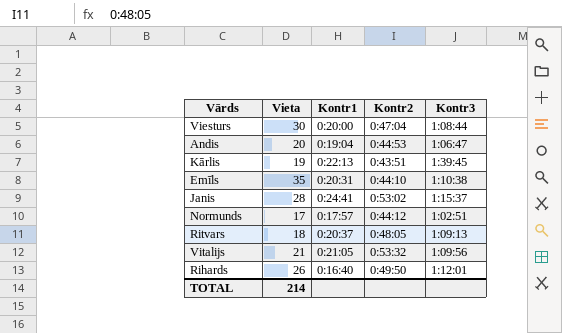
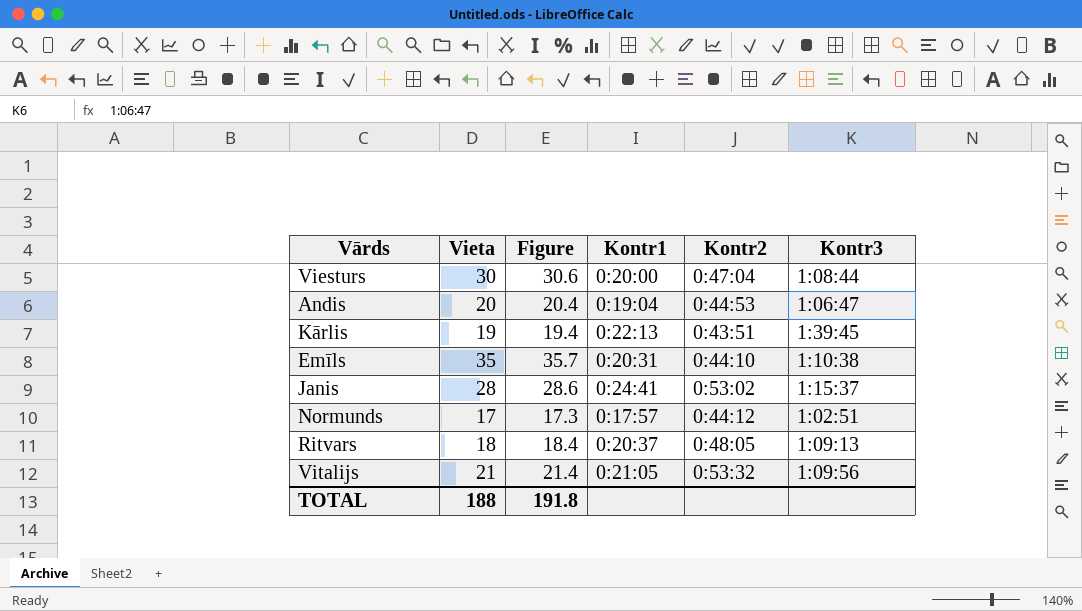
column Figure | formula: none -> [Vieta] * 1.02
row Rihards: 26 | 0:16:40 | 0:49:50 | 1:12:01 -> none
TOTAL | Vieta: 214 -> 188

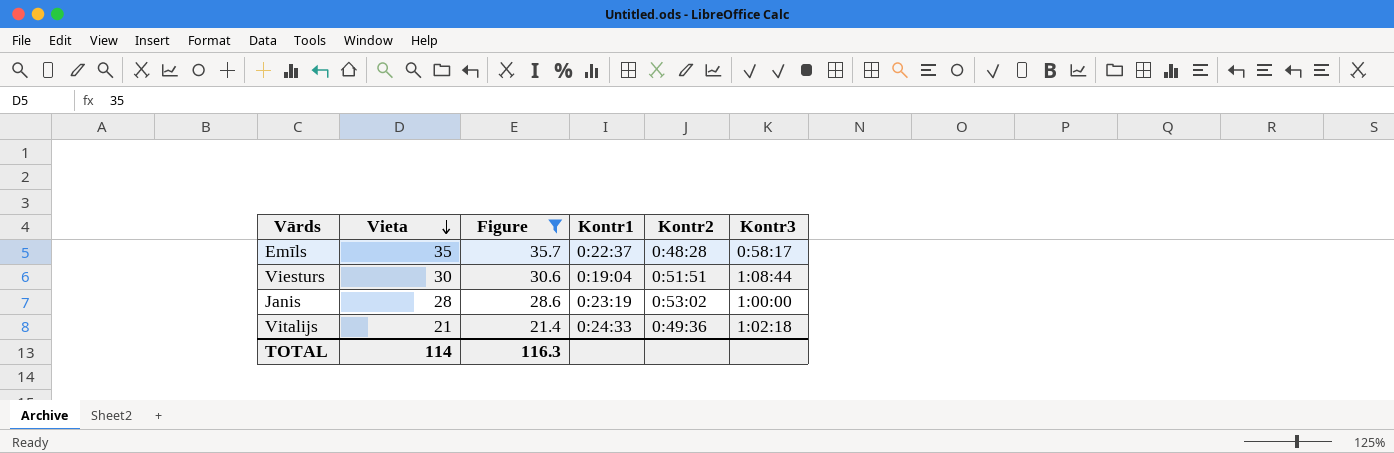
filter: none -> Figure >= 21.4
row order: none -> Vieta descending
Emīls | Kontr1: 0:20:31 -> 0:22:37
Emīls | Kontr2: 0:44:10 -> 0:48:28
Emīls | Kontr3: 1:10:38 -> 0:58:17
Viesturs | Kontr1: 0:20:00 -> 0:19:04
Viesturs | Kontr2: 0:47:04 -> 0:51:51
Janis | Kontr1: 0:24:41 -> 0:23:19
Janis | Kontr3: 1:15:37 -> 1:00:00
Vitalijs | Kontr1: 0:21:05 -> 0:24:33
Vitalijs | Kontr2: 0:53:32 -> 0:49:36
Vitalijs | Kontr3: 1:09:56 -> 1:02:18
TOTAL | Vieta: 188 -> 114
TOTAL | Figure: 191.8 -> 116.3

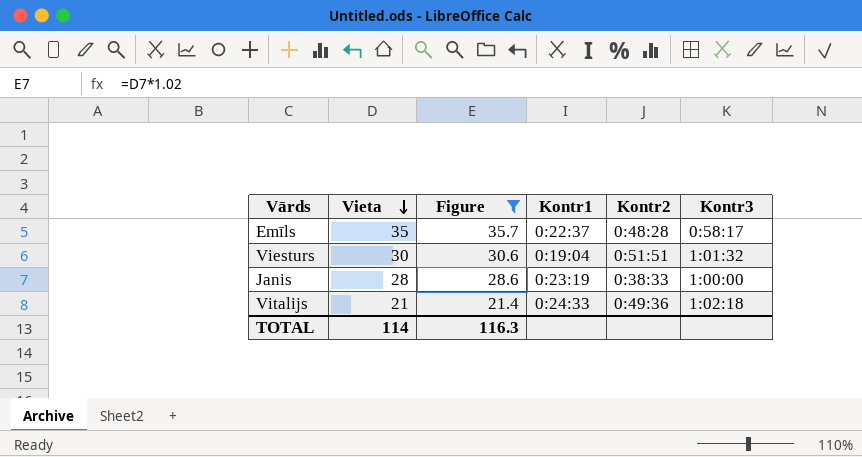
Viesturs | Kontr3: 1:08:44 -> 1:01:32
Janis | Kontr2: 0:53:02 -> 0:38:33

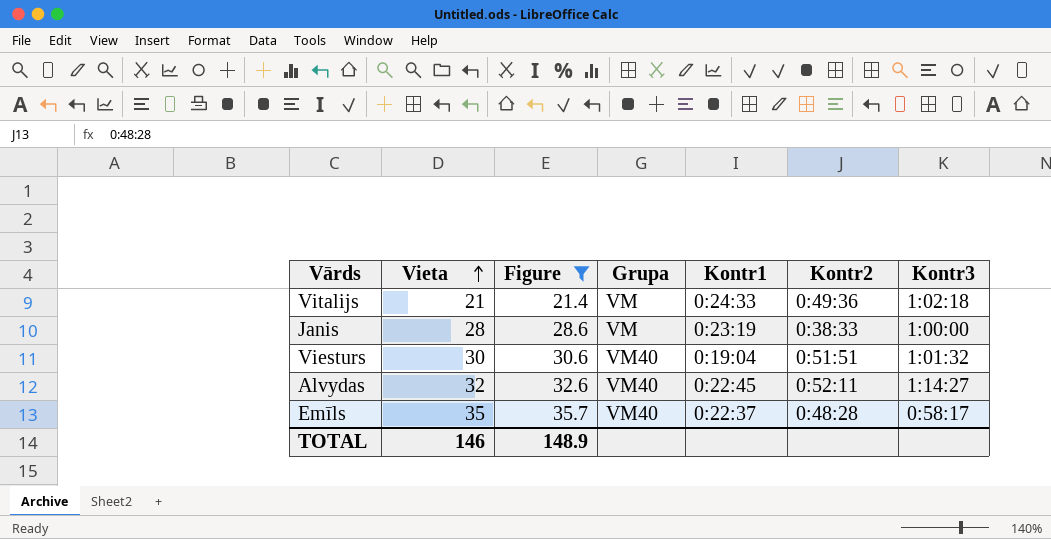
row order: Vieta descending -> Vieta ascending
column Grupa | position: none -> 4
row Alvydas: none -> 32 | 32.6 | VM40 | 0:22:45 | 0:52:11 | 1:14:27
TOTAL | Vieta: 114 -> 146
TOTAL | Figure: 116.3 -> 148.9

